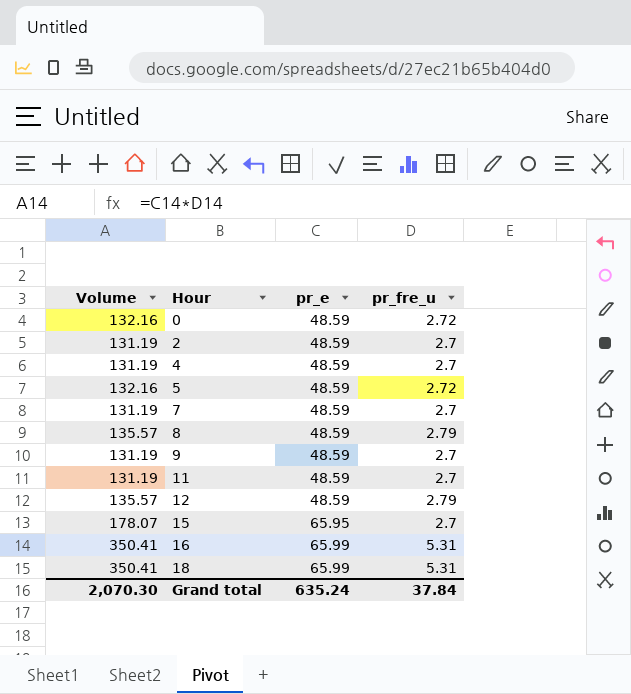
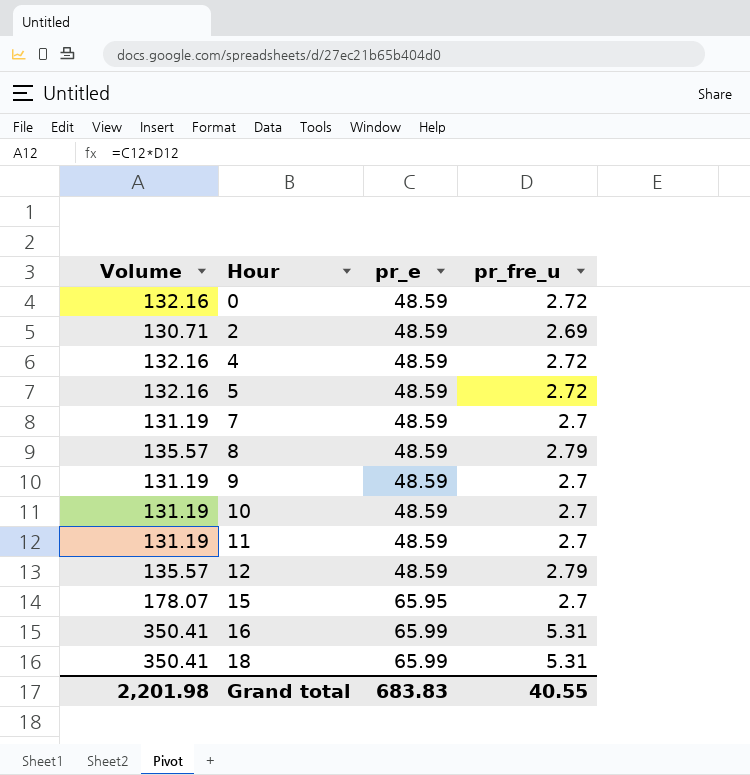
2 | Volume: 131.19 -> 130.71
2 | pr_fre_u: 2.7 -> 2.69
4 | Volume: 131.19 -> 132.16
4 | pr_fre_u: 2.7 -> 2.72
row 10: none -> 131.19 | 48.59 | 2.7
Grand total | Volume: 2,070.30 -> 2,201.98
Grand total | pr_e: 635.24 -> 683.83
Grand total | pr_fre_u: 37.84 -> 40.55

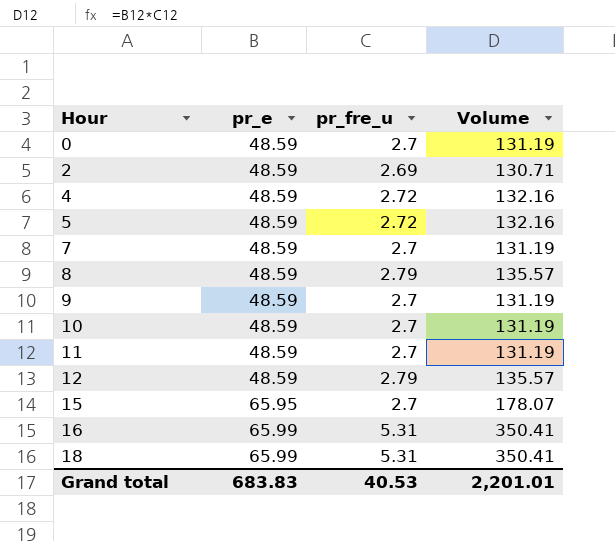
column Volume | position: 1 -> 4
0 | pr_fre_u: 2.72 -> 2.7
0 | Volume: 132.16 -> 131.19
Grand total | pr_fre_u: 40.55 -> 40.53
Grand total | Volume: 2,201.98 -> 2,201.01

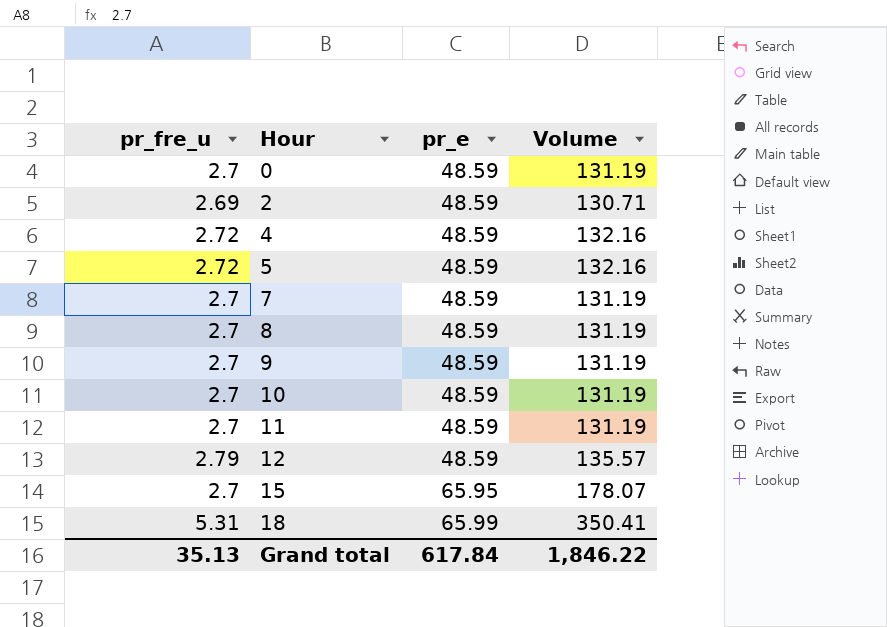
column pr_fre_u | position: 3 -> 1
row 16: 65.99 | 5.31 | 350.41 -> none
8 | pr_fre_u: 2.79 -> 2.7
8 | Volume: 135.57 -> 131.19
Grand total | pr_fre_u: 40.53 -> 35.13
Grand total | pr_e: 683.83 -> 617.84
Grand total | Volume: 2,201.01 -> 1,846.22

